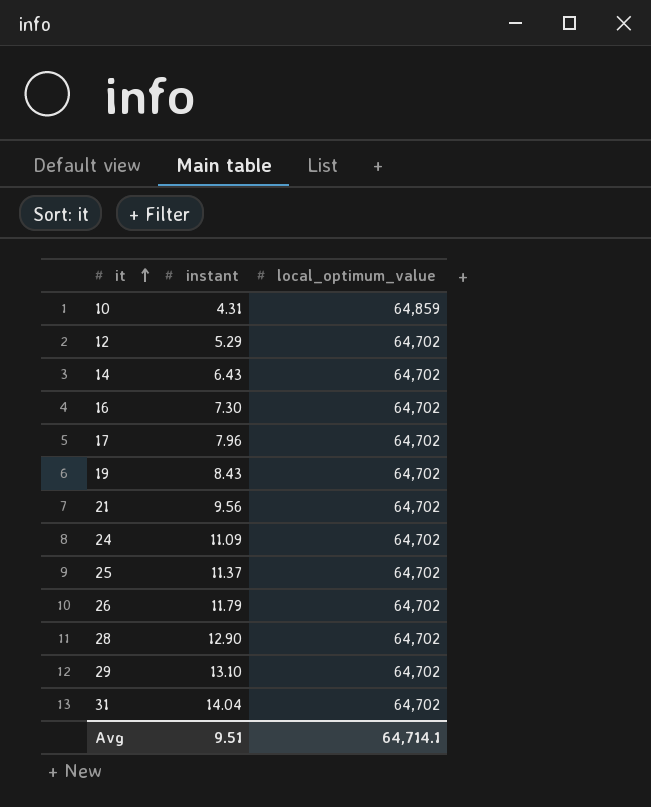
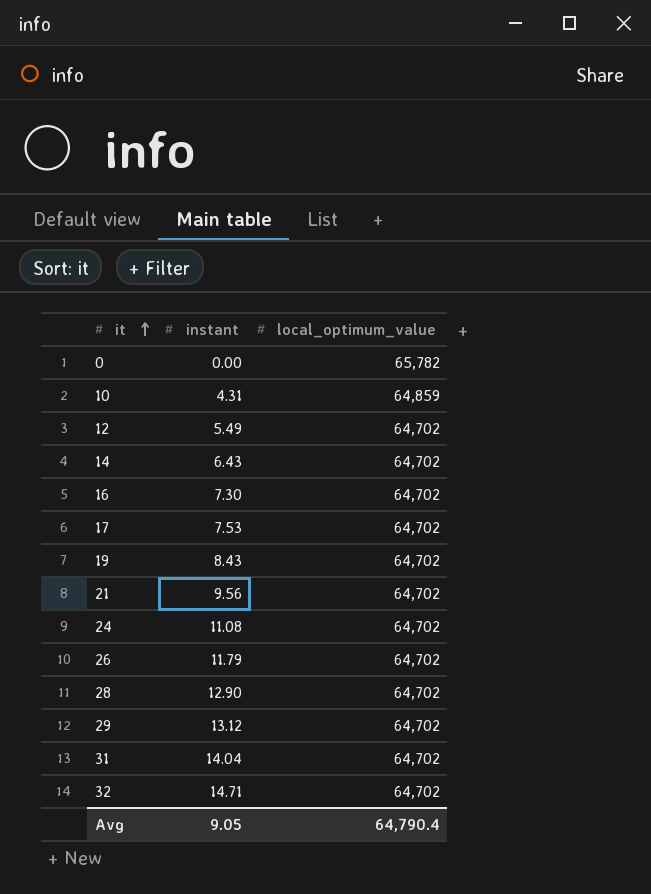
row 25: 11.37 | 64,702 -> none
row 0: none -> 0.00 | 65,782
12 | instant: 5.29 -> 5.49
17 | instant: 7.96 -> 7.53
24 | instant: 11.09 -> 11.08
29 | instant: 13.10 -> 13.12
row 32: none -> 14.71 | 64,702
Avg | instant: 9.51 -> 9.05
Avg | local_optimum_value: 64,714.1 -> 64,790.4

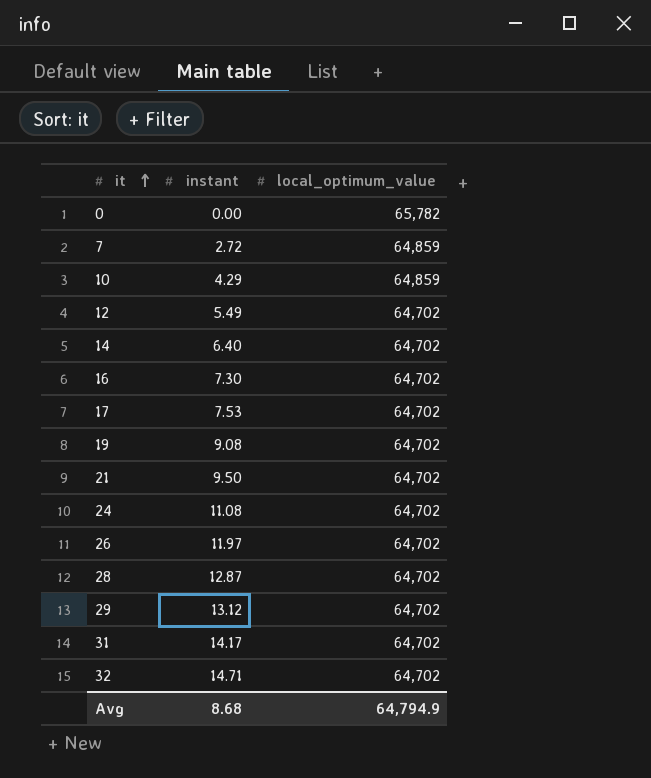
row 7: none -> 2.72 | 64,859
10 | instant: 4.31 -> 4.29
14 | instant: 6.43 -> 6.40
19 | instant: 8.43 -> 9.08
21 | instant: 9.56 -> 9.50
26 | instant: 11.79 -> 11.97
28 | instant: 12.90 -> 12.87
31 | instant: 14.04 -> 14.17
Avg | instant: 9.05 -> 8.68
Avg | local_optimum_value: 64,790.4 -> 64,794.9

